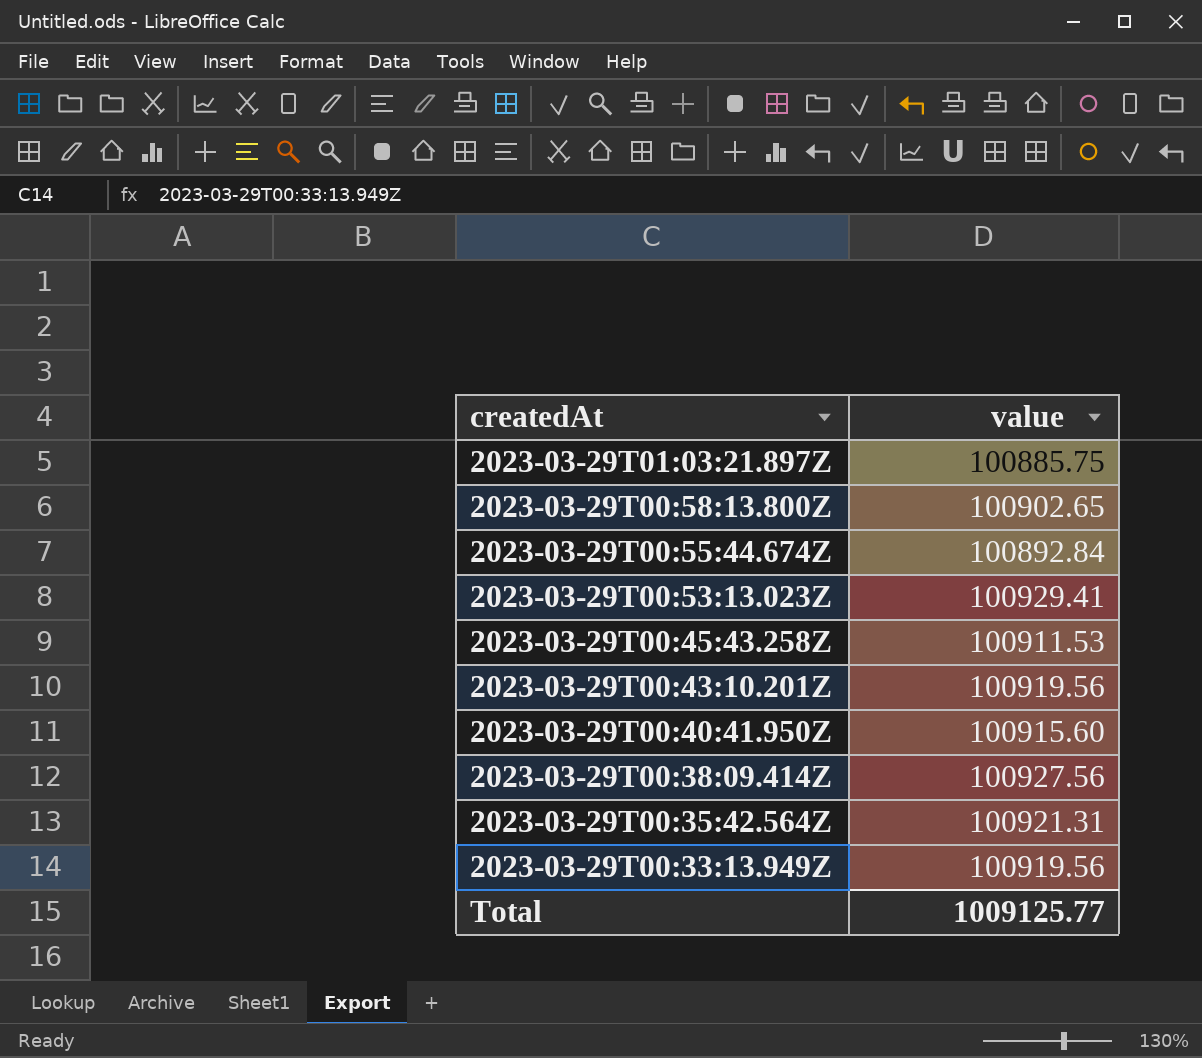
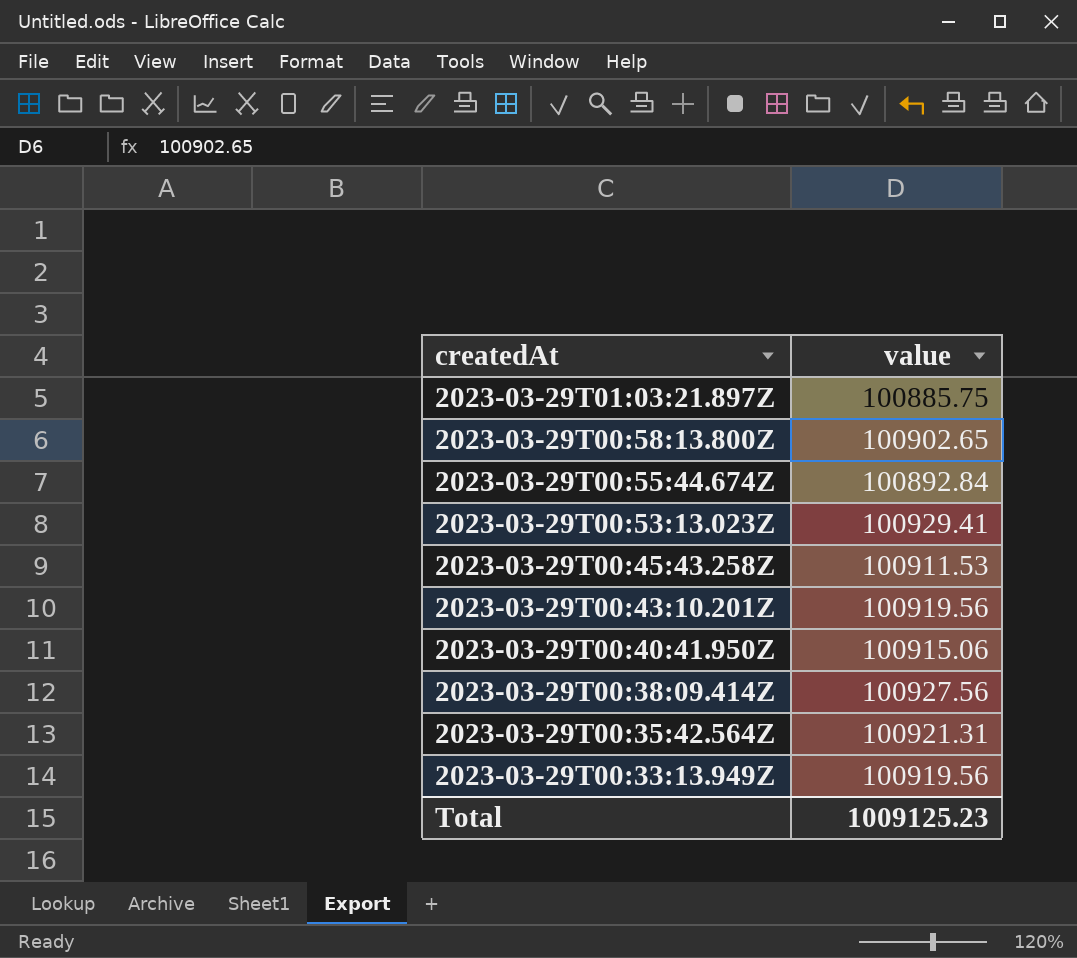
2023-03-29T00:40:41.950Z | value: 100915.60 -> 100915.06
Total | value: 1009125.77 -> 1009125.23

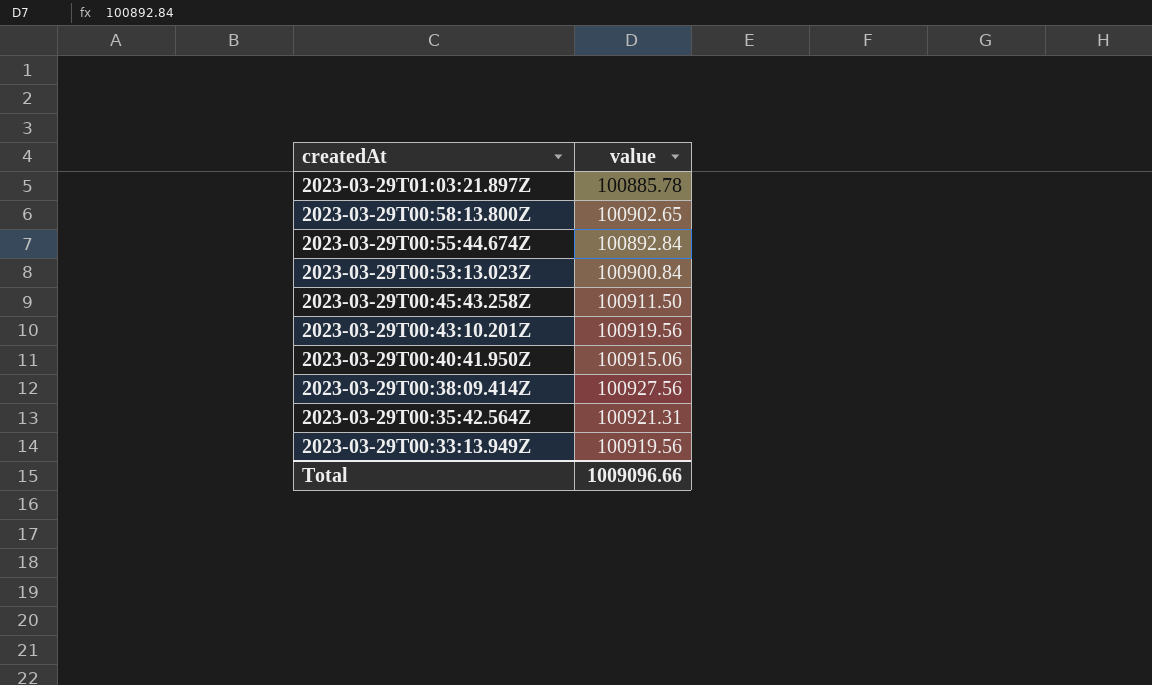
2023-03-29T01:03:21.897Z | value: 100885.75 -> 100885.78
2023-03-29T00:53:13.023Z | value: 100929.41 -> 100900.84
2023-03-29T00:45:43.258Z | value: 100911.53 -> 100911.50
Total | value: 1009125.23 -> 1009096.66

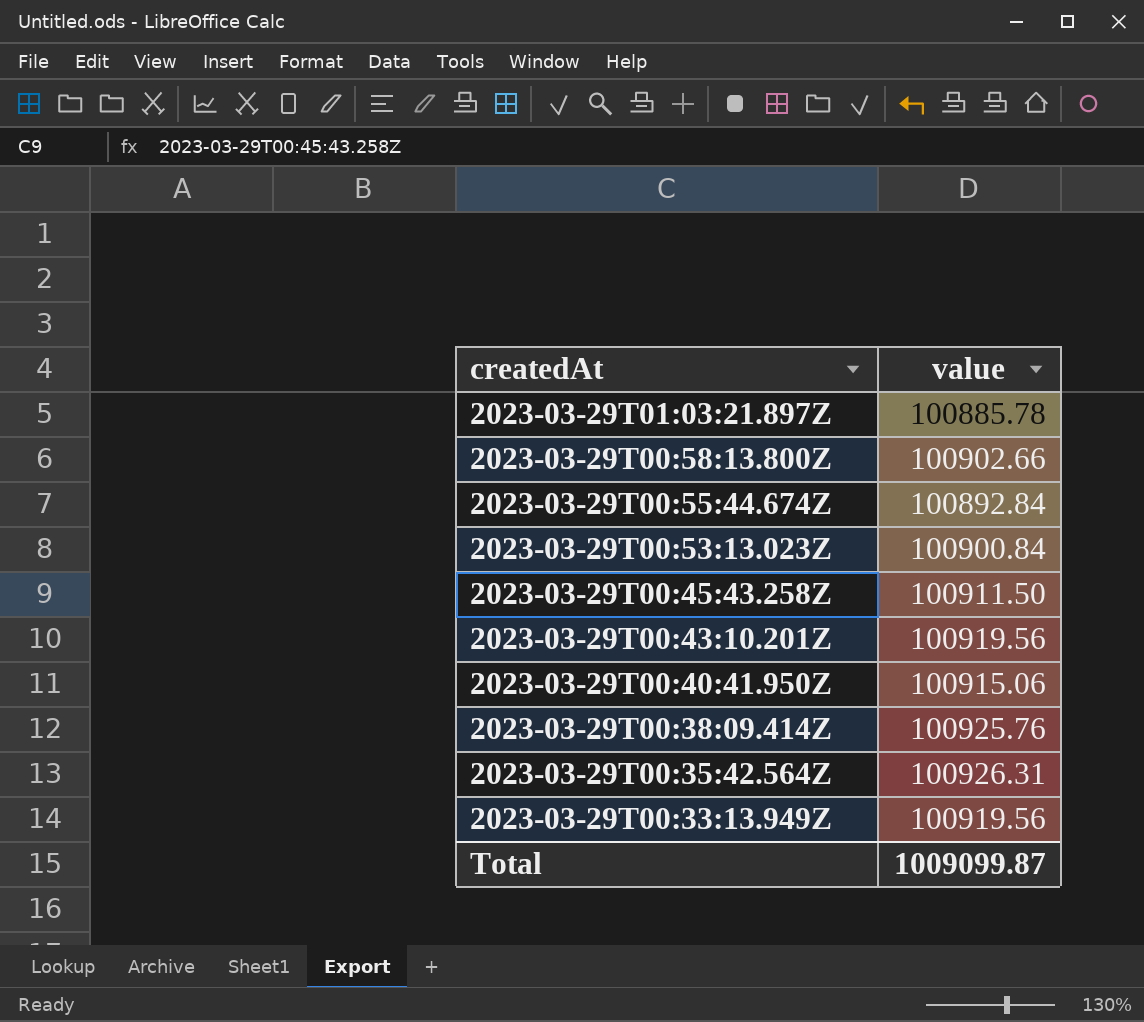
2023-03-29T00:58:13.800Z | value: 100902.65 -> 100902.66
2023-03-29T00:38:09.414Z | value: 100927.56 -> 100925.76
2023-03-29T00:35:42.564Z | value: 100921.31 -> 100926.31
Total | value: 1009096.66 -> 1009099.87

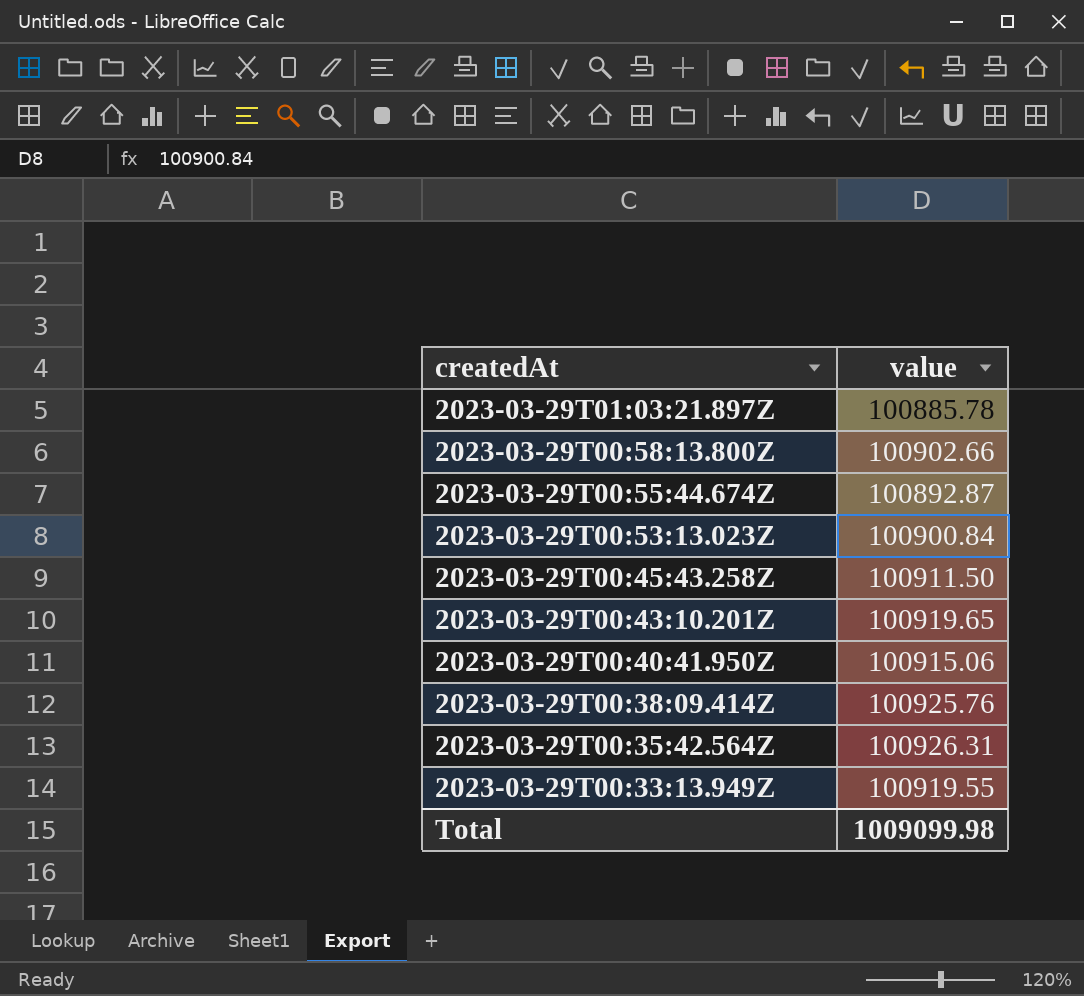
2023-03-29T00:55:44.674Z | value: 100892.84 -> 100892.87
2023-03-29T00:43:10.201Z | value: 100919.56 -> 100919.65
2023-03-29T00:33:13.949Z | value: 100919.56 -> 100919.55
Total | value: 1009099.87 -> 1009099.98

